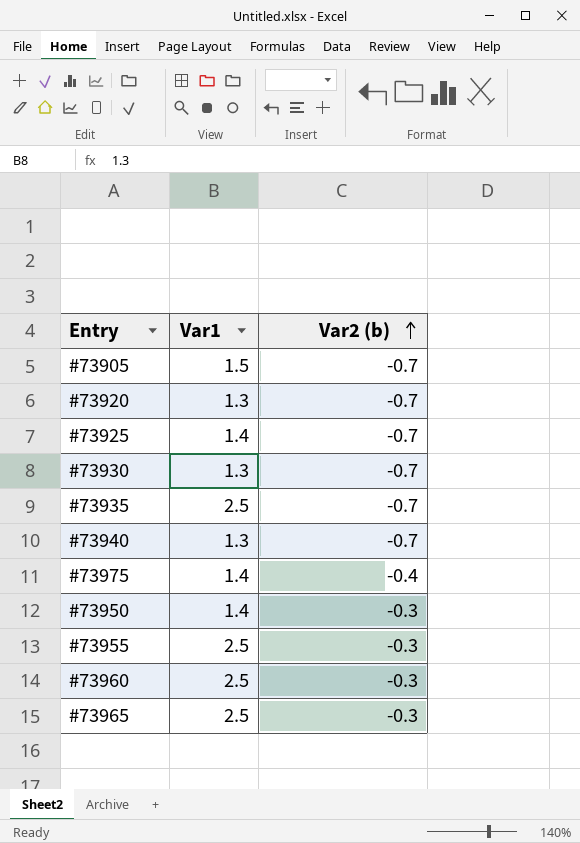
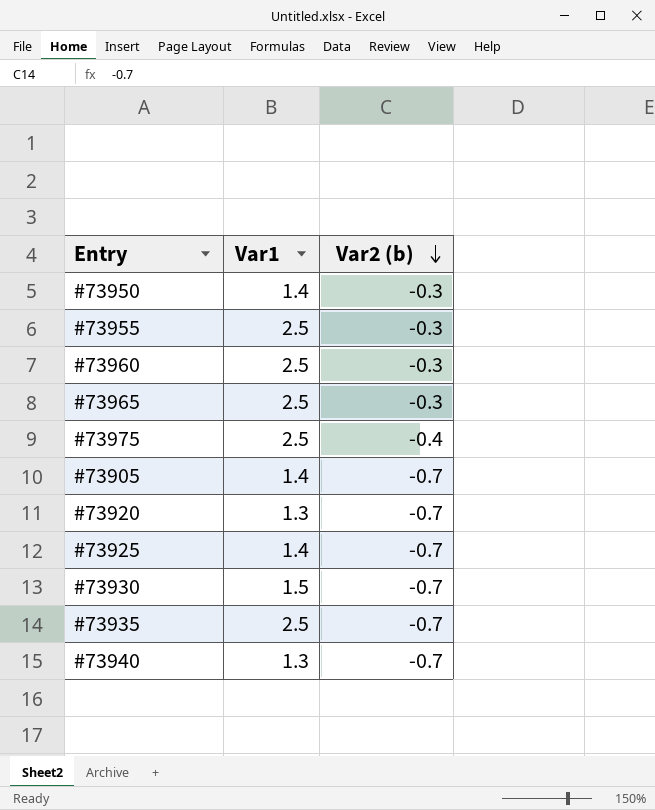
row order: Var2 (b) ascending -> Var2 (b) descending
#73975 | Var1: 1.4 -> 2.5
#73905 | Var1: 1.5 -> 1.4
#73930 | Var1: 1.3 -> 1.5

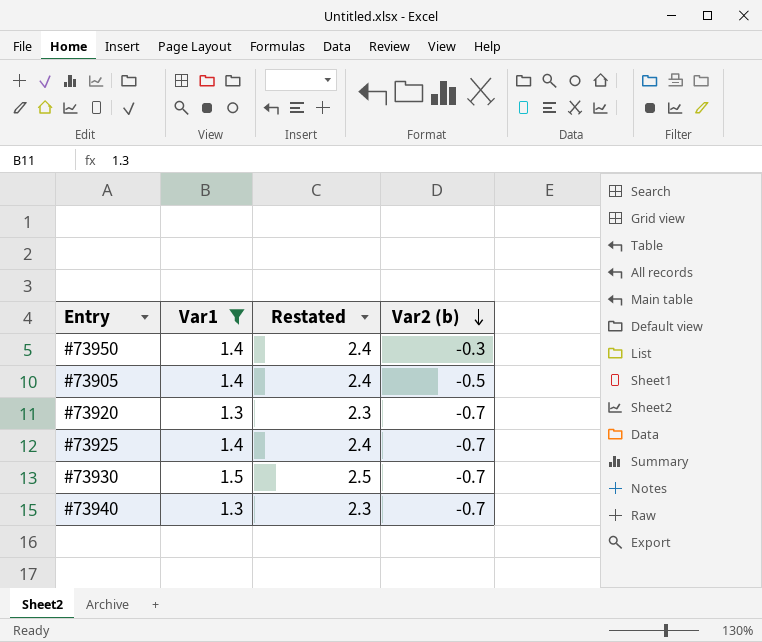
filter: none -> Var1 != 2.5
column Restated | formula: none -> [Var1] + 1
#73905 | Var2 (b): -0.7 -> -0.5

